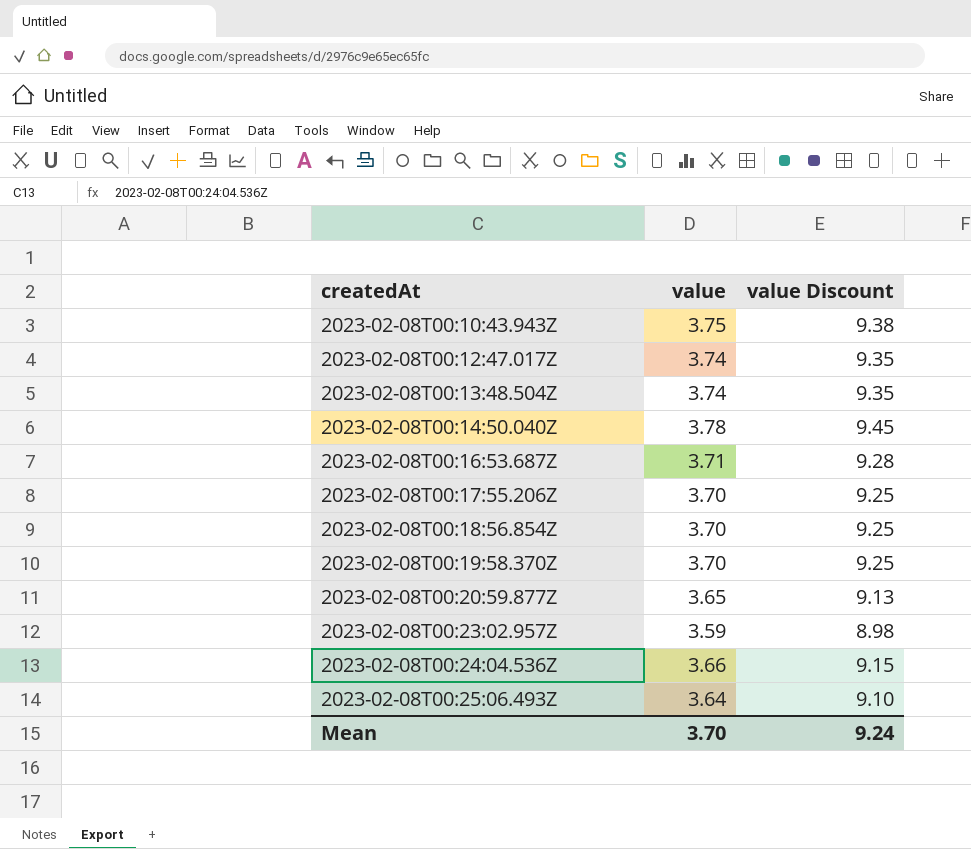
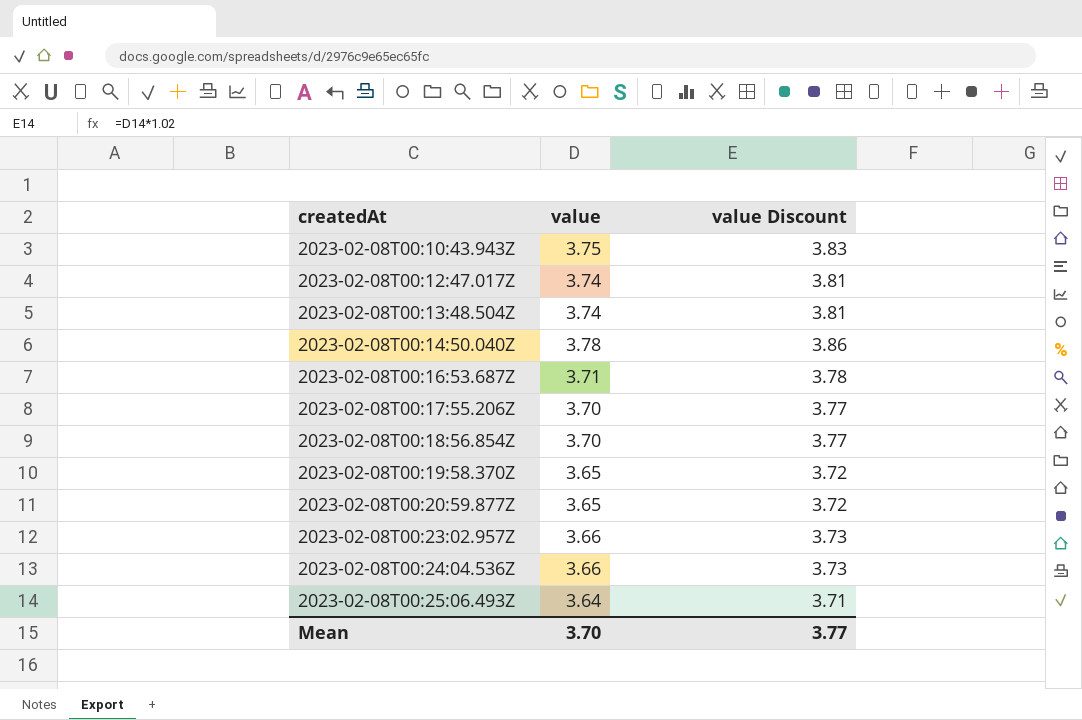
column value Discount | formula: [value] * 2.5 -> [value] * 1.02
2023-02-08T00:19:58.370Z | value: 3.70 -> 3.65
2023-02-08T00:23:02.957Z | value: 3.59 -> 3.66
Mean | value Discount: 9.24 -> 3.77

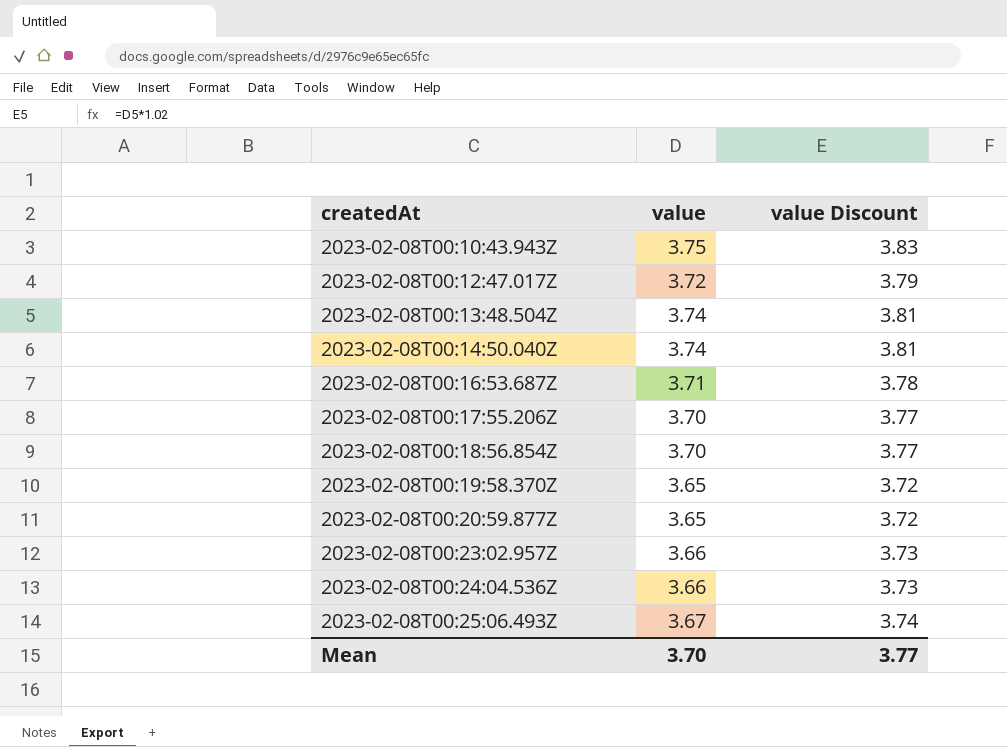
2023-02-08T00:12:47.017Z | value: 3.74 -> 3.72
2023-02-08T00:12:47.017Z | value Discount: 3.81 -> 3.79
2023-02-08T00:14:50.040Z | value: 3.78 -> 3.74
2023-02-08T00:14:50.040Z | value Discount: 3.86 -> 3.81
2023-02-08T00:25:06.493Z | value: 3.64 -> 3.67
2023-02-08T00:25:06.493Z | value Discount: 3.71 -> 3.74

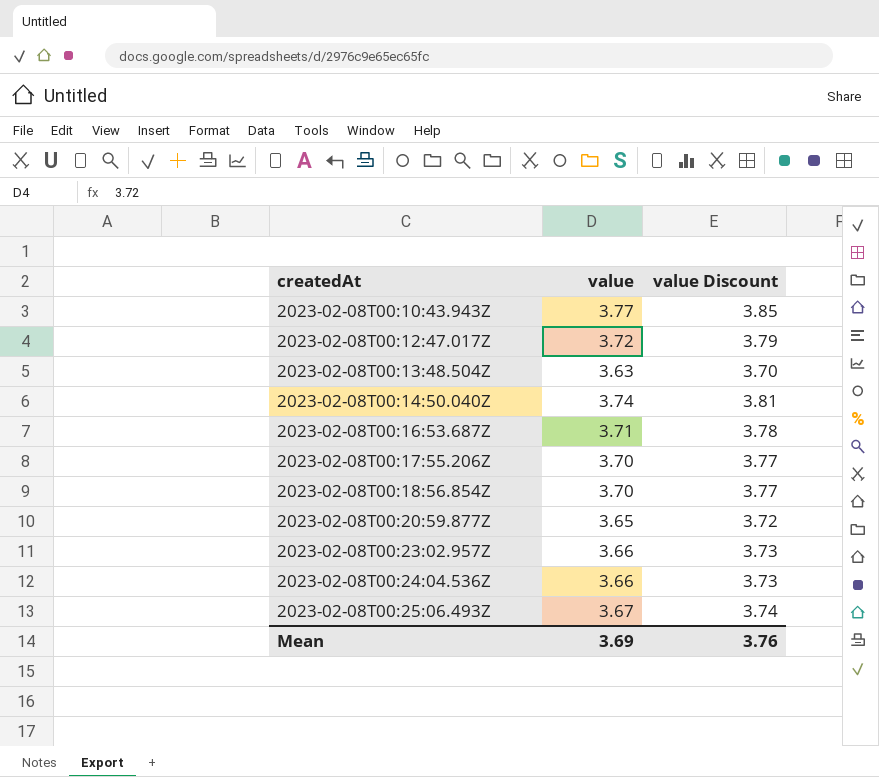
row 2023-02-08T00:19:58.370Z: 3.65 | 3.72 -> none
2023-02-08T00:10:43.943Z | value: 3.75 -> 3.77
2023-02-08T00:10:43.943Z | value Discount: 3.83 -> 3.85
2023-02-08T00:13:48.504Z | value: 3.74 -> 3.63
2023-02-08T00:13:48.504Z | value Discount: 3.81 -> 3.70
Mean | value: 3.70 -> 3.69
Mean | value Discount: 3.77 -> 3.76

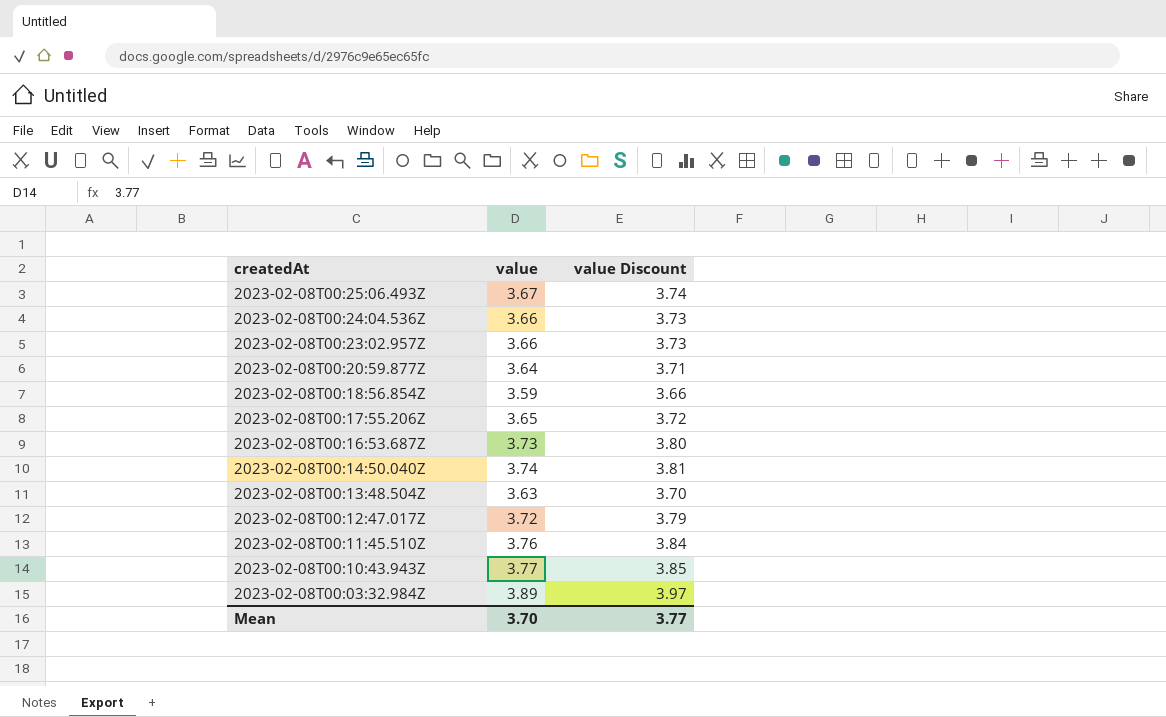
row order: createdAt ascending -> createdAt descending
2023-02-08T00:20:59.877Z | value: 3.65 -> 3.64
2023-02-08T00:20:59.877Z | value Discount: 3.72 -> 3.71
2023-02-08T00:18:56.854Z | value: 3.70 -> 3.59
2023-02-08T00:18:56.854Z | value Discount: 3.77 -> 3.66
2023-02-08T00:17:55.206Z | value: 3.70 -> 3.65
2023-02-08T00:17:55.206Z | value Discount: 3.77 -> 3.72
2023-02-08T00:16:53.687Z | value: 3.71 -> 3.73
2023-02-08T00:16:53.687Z | value Discount: 3.78 -> 3.80
row 2023-02-08T00:11:45.510Z: none -> 3.76 | 3.84
row 2023-02-08T00:03:32.984Z: none -> 3.89 | 3.97
Mean | value: 3.69 -> 3.70
Mean | value Discount: 3.76 -> 3.77

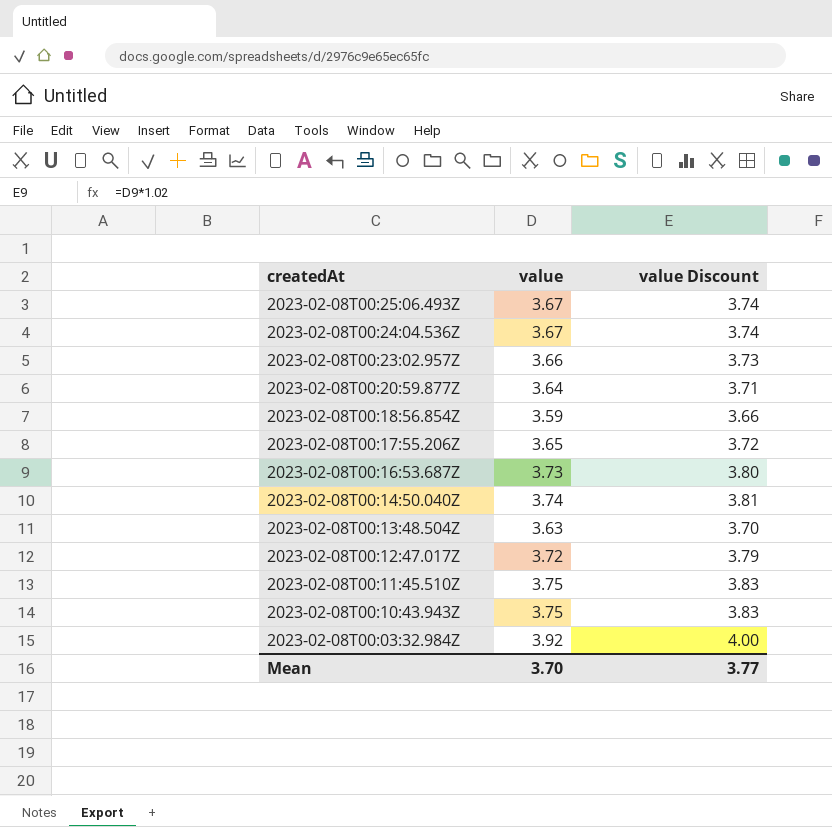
2023-02-08T00:24:04.536Z | value: 3.66 -> 3.67
2023-02-08T00:24:04.536Z | value Discount: 3.73 -> 3.74
2023-02-08T00:11:45.510Z | value: 3.76 -> 3.75
2023-02-08T00:11:45.510Z | value Discount: 3.84 -> 3.83
2023-02-08T00:10:43.943Z | value: 3.77 -> 3.75
2023-02-08T00:10:43.943Z | value Discount: 3.85 -> 3.83
2023-02-08T00:03:32.984Z | value: 3.89 -> 3.92
2023-02-08T00:03:32.984Z | value Discount: 3.97 -> 4.00

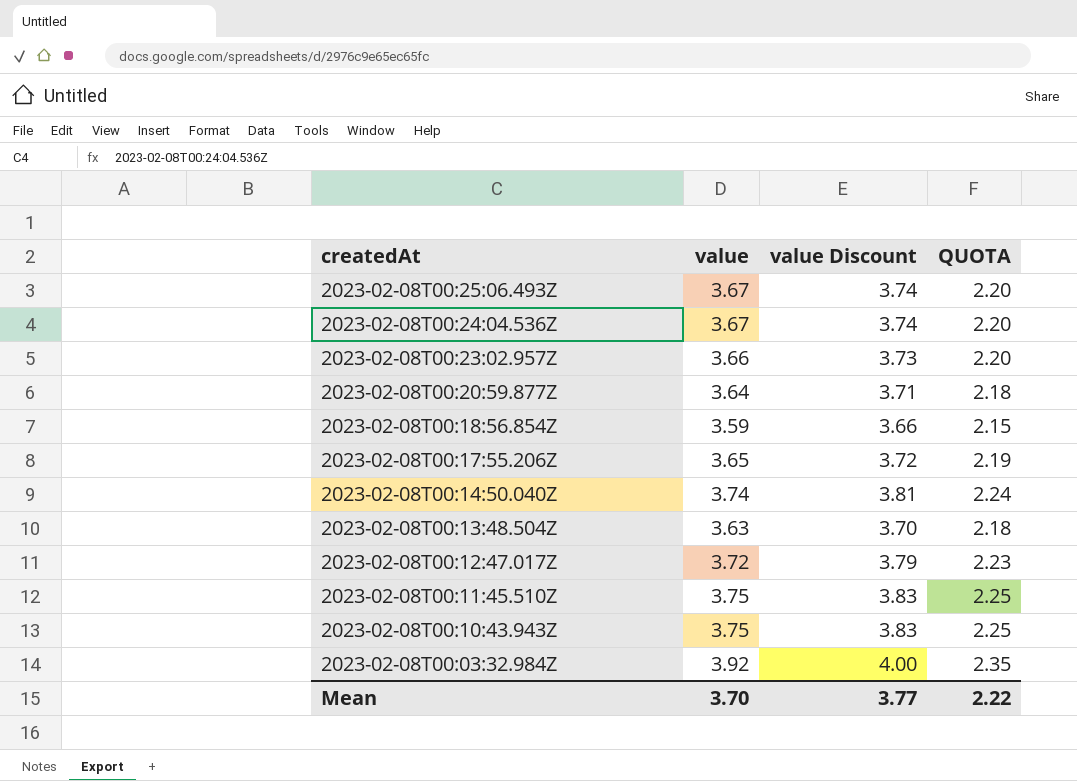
column QUOTA | formula: none -> [value] * 0.6
row 2023-02-08T00:16:53.687Z: 3.73 | 3.80 -> none

